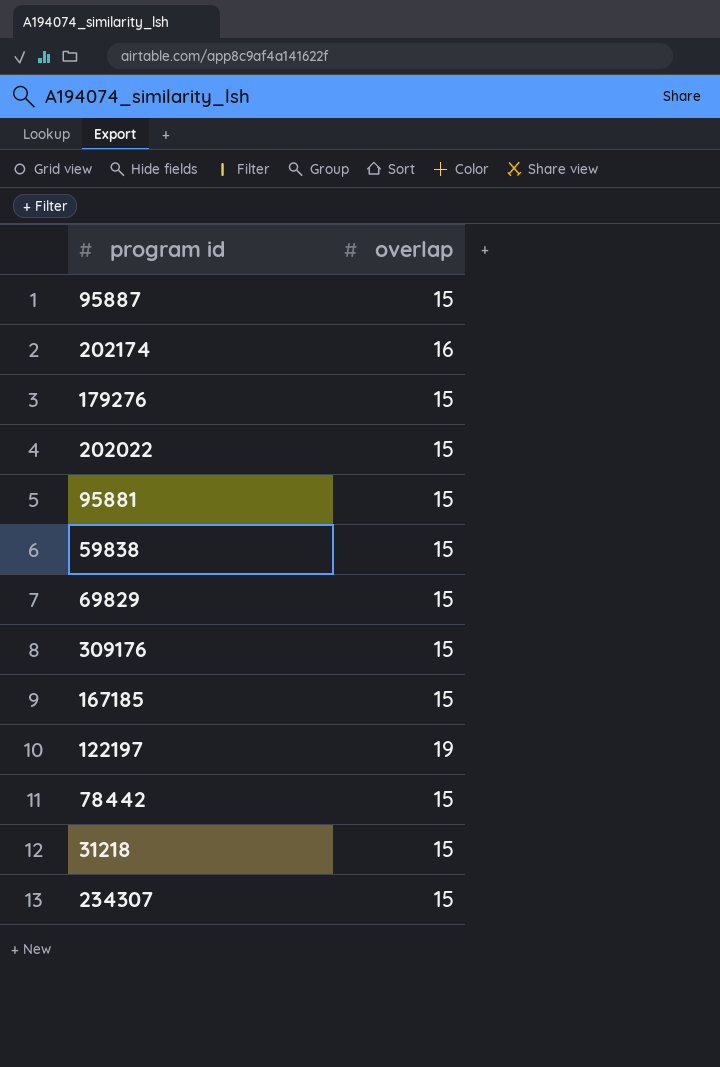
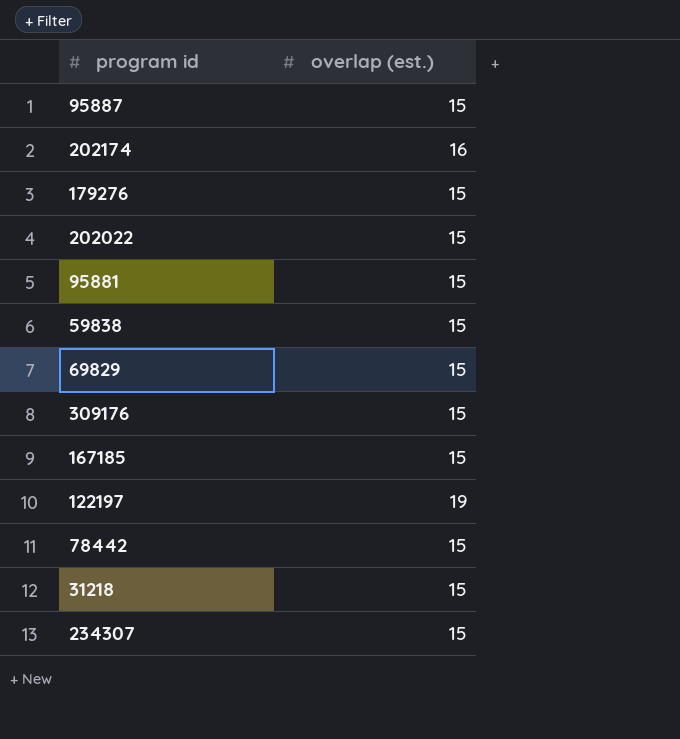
column name: overlap -> overlap (est.)

